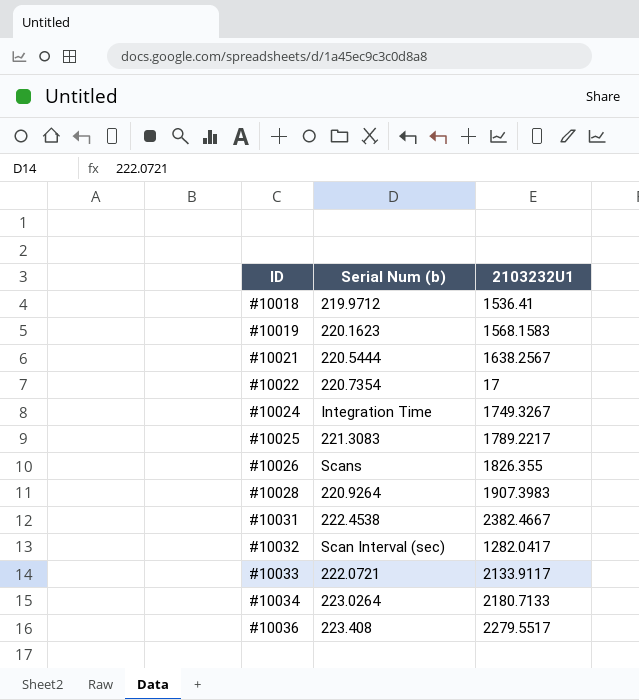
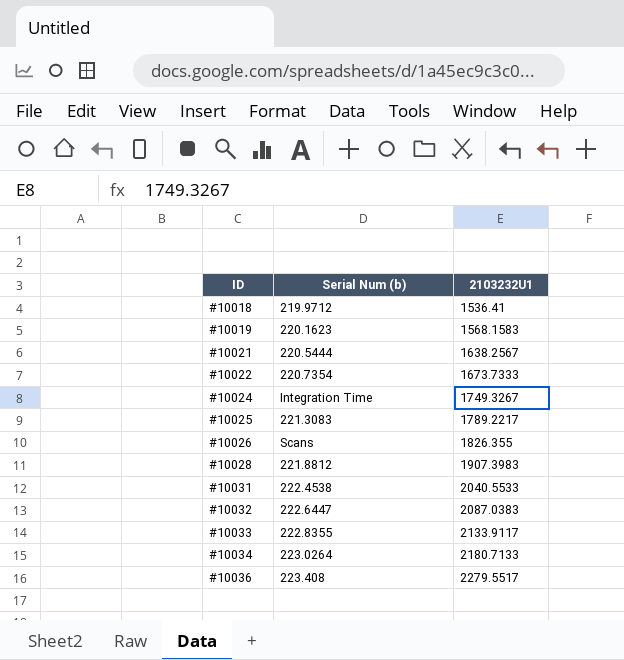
#10022 | 2103232U1: 17 -> 1673.7333
#10028 | Serial Num (b): 220.9264 -> 221.8812
#10031 | 2103232U1: 2382.4667 -> 2040.5533
#10032 | Serial Num (b): Scan Interval (sec) -> 222.6447
#10032 | 2103232U1: 1282.0417 -> 2087.0383
#10033 | Serial Num (b): 222.0721 -> 222.8355

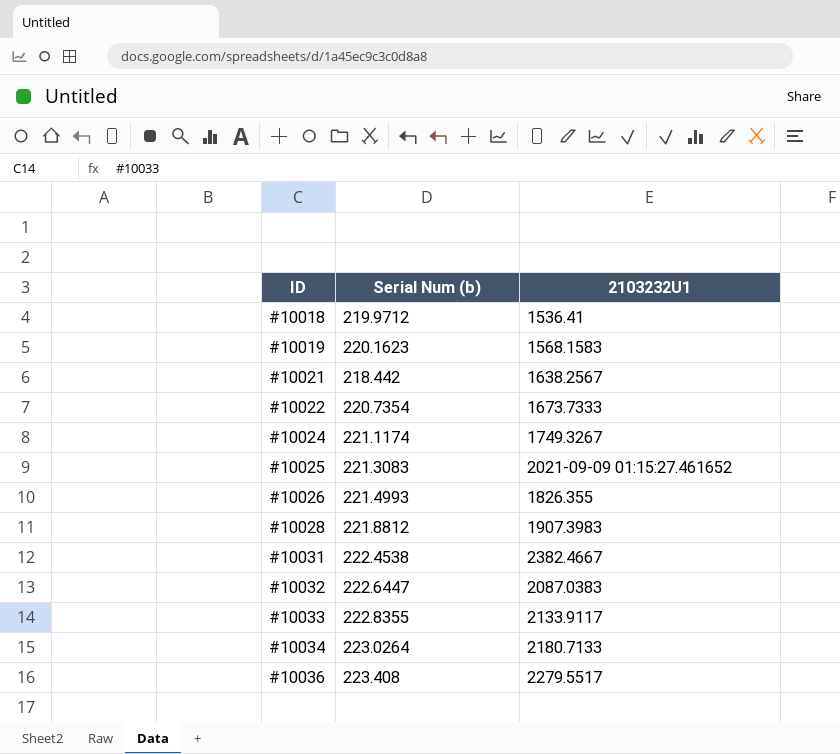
#10021 | Serial Num (b): 220.5444 -> 218.442
#10024 | Serial Num (b): Integration Time -> 221.1174
#10025 | 2103232U1: 1789.2217 -> 2021-09-09 01:15:27.461652
#10026 | Serial Num (b): Scans -> 221.4993
#10031 | 2103232U1: 2040.5533 -> 2382.4667

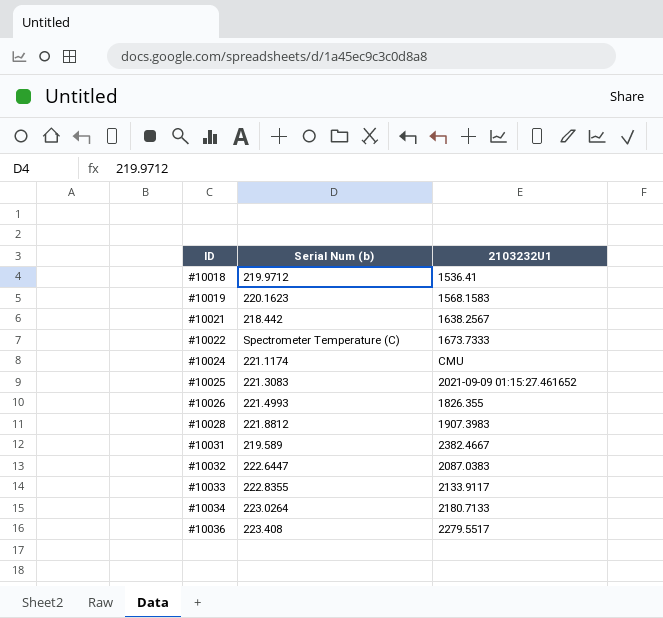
#10022 | Serial Num (b): 220.7354 -> Spectrometer Temperature (C)
#10024 | 2103232U1: 1749.3267 -> CMU
#10031 | Serial Num (b): 222.4538 -> 219.589

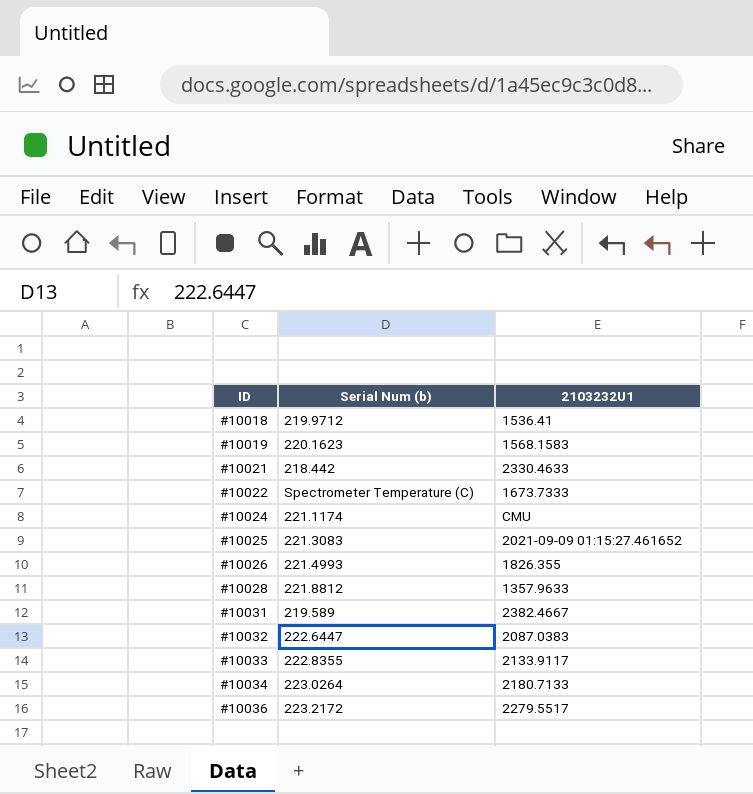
#10021 | 2103232U1: 1638.2567 -> 2330.4633
#10028 | 2103232U1: 1907.3983 -> 1357.9633
#10036 | Serial Num (b): 223.408 -> 223.2172

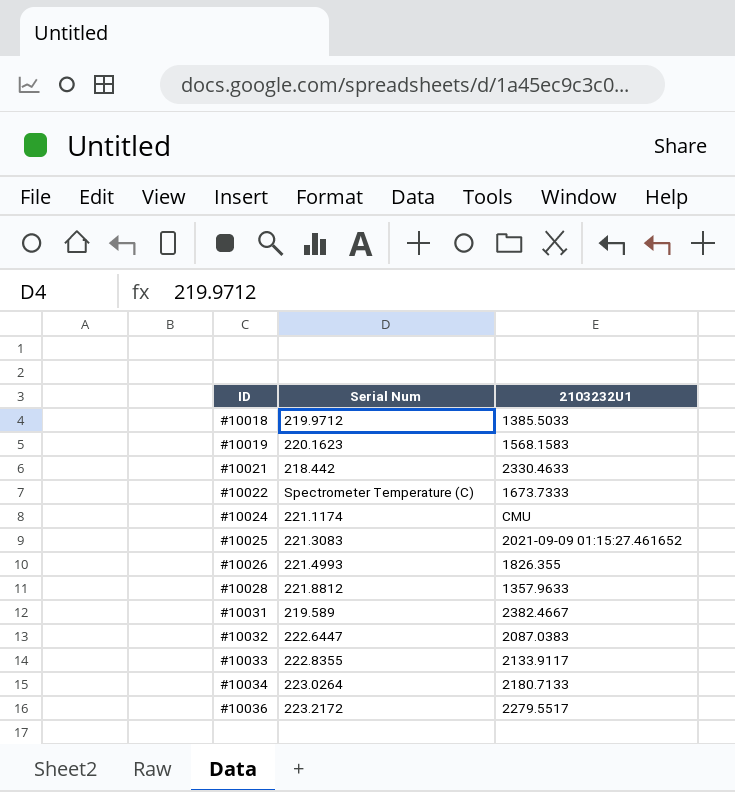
column name: Serial Num (b) -> Serial Num
#10018 | 2103232U1: 1536.41 -> 1385.5033

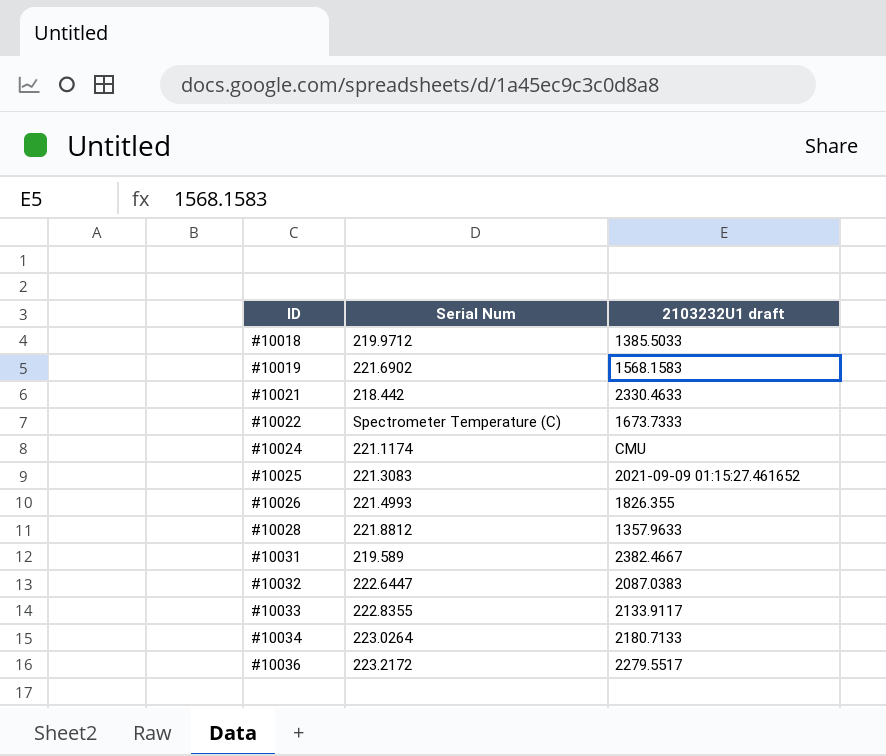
column name: 2103232U1 -> 2103232U1 draft
#10019 | Serial Num: 220.1623 -> 221.6902

